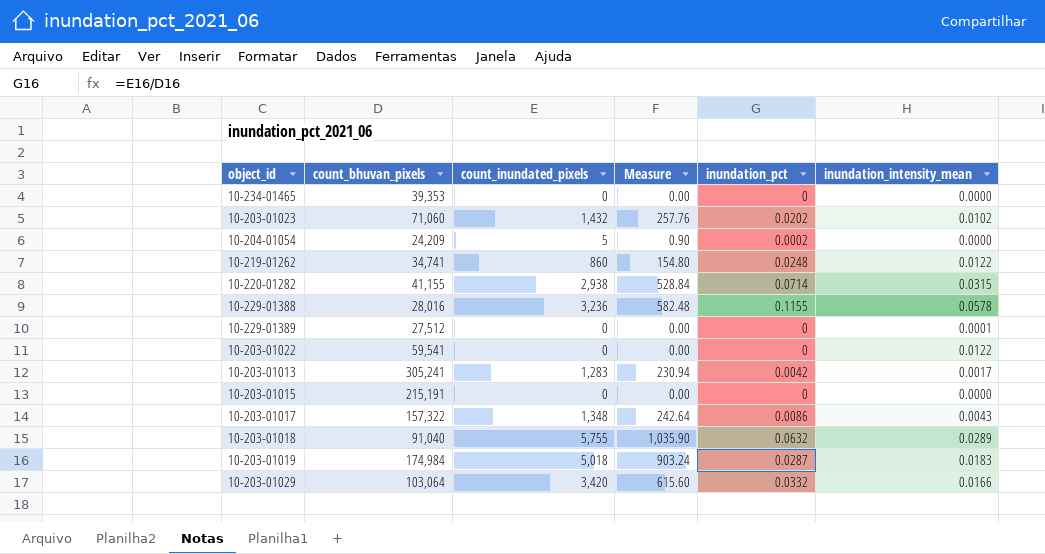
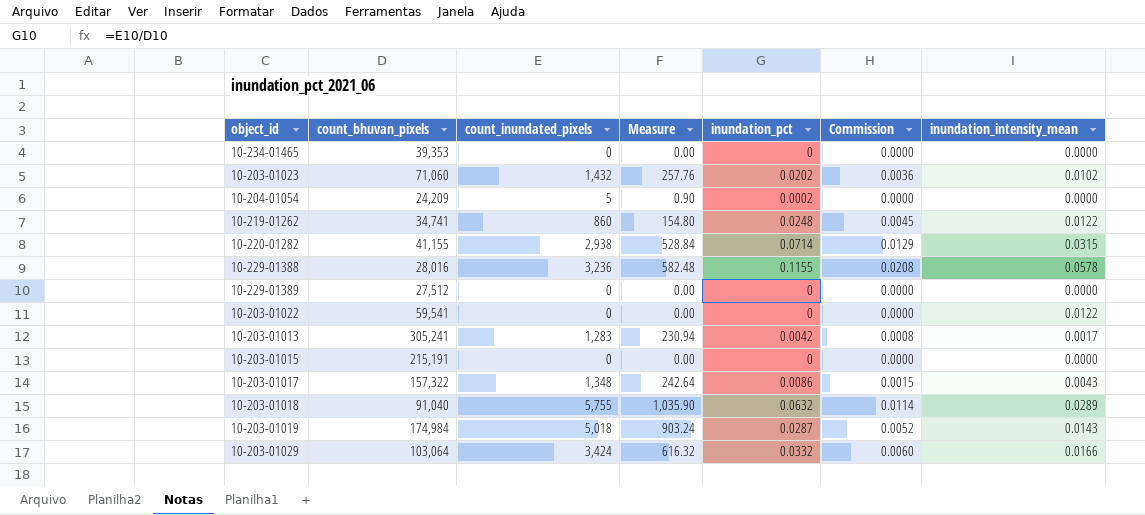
column Commission | formula: none -> [inundation_pct] * 0.18
10-229-01389 | inundation_intensity_mean: 0.0001 -> 0.0000
10-203-01019 | inundation_intensity_mean: 0.0183 -> 0.0143
10-203-01029 | count_inundated_pixels: 3,420 -> 3,424
10-203-01029 | Measure: 615.60 -> 616.32

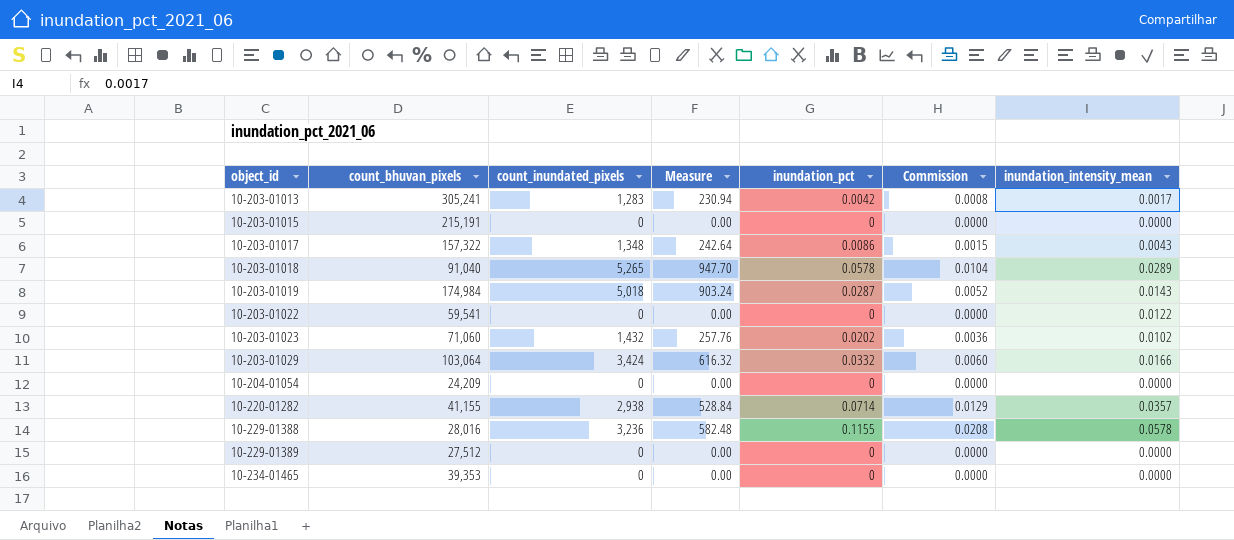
row order: none -> object_id ascending
row 10-219-01262: 34,741 | 860 | 154.80 | 0.0248 | 0.0045 | 0.0122 -> none
10-203-01018 | count_inundated_pixels: 5,755 -> 5,265
10-203-01018 | Measure: 1,035.90 -> 947.70
10-203-01018 | inundation_pct: 0.0632 -> 0.0578
10-203-01018 | Commission: 0.0114 -> 0.0104
10-204-01054 | count_inundated_pixels: 5 -> 0
10-204-01054 | Measure: 0.90 -> 0.00
10-204-01054 | inundation_pct: 0.0002 -> 0
10-220-01282 | inundation_intensity_mean: 0.0315 -> 0.0357

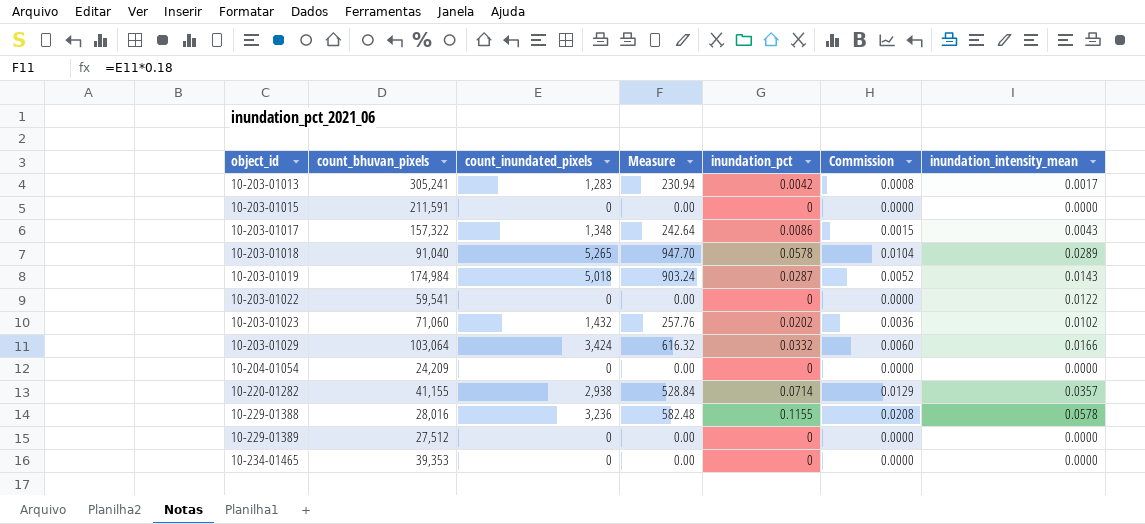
10-203-01015 | count_bhuvan_pixels: 215,191 -> 211,591

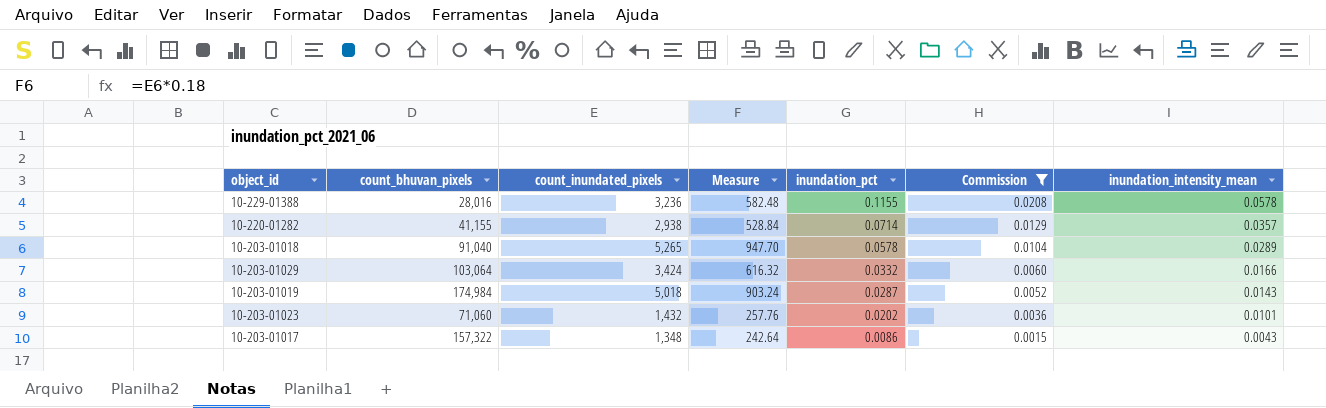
filter: none -> Commission >= 0.0015
row order: object_id ascending -> inundation_pct descending
10-203-01023 | inundation_intensity_mean: 0.0102 -> 0.0101

